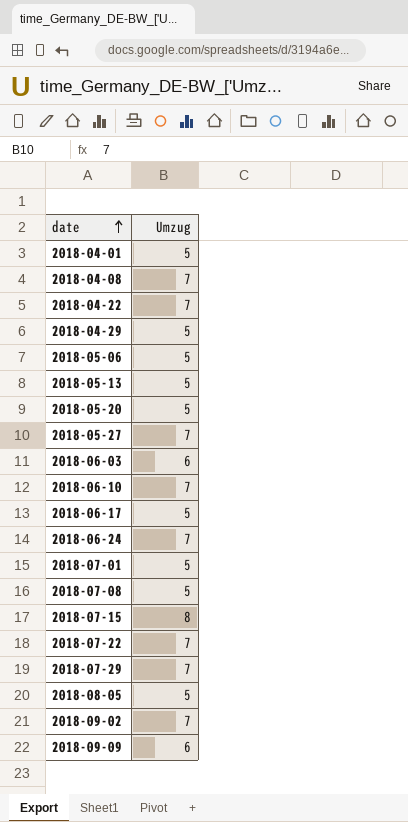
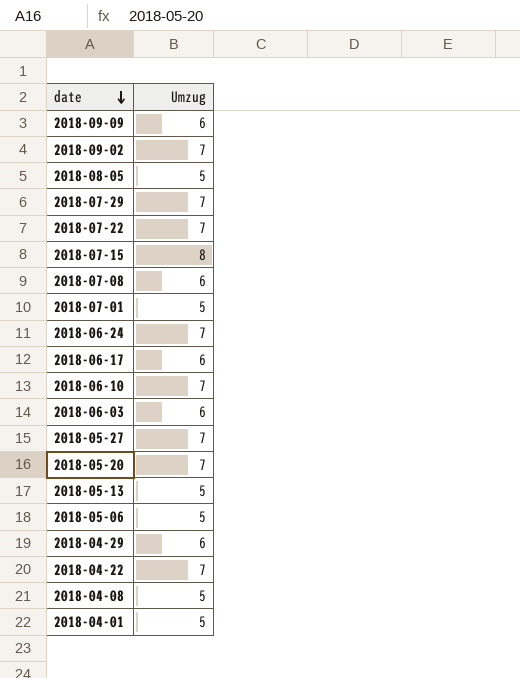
row order: date ascending -> date descending
2018-07-08 | Umzug: 5 -> 6
2018-06-17 | Umzug: 5 -> 6
2018-05-20 | Umzug: 5 -> 7
2018-04-29 | Umzug: 5 -> 6
2018-04-08 | Umzug: 7 -> 5

